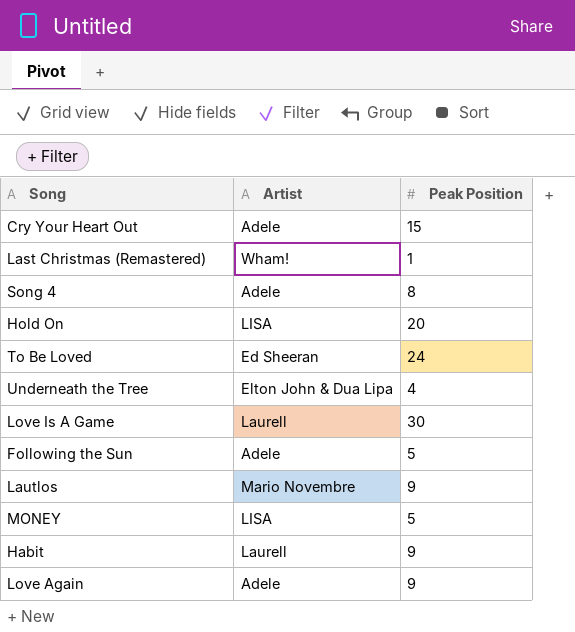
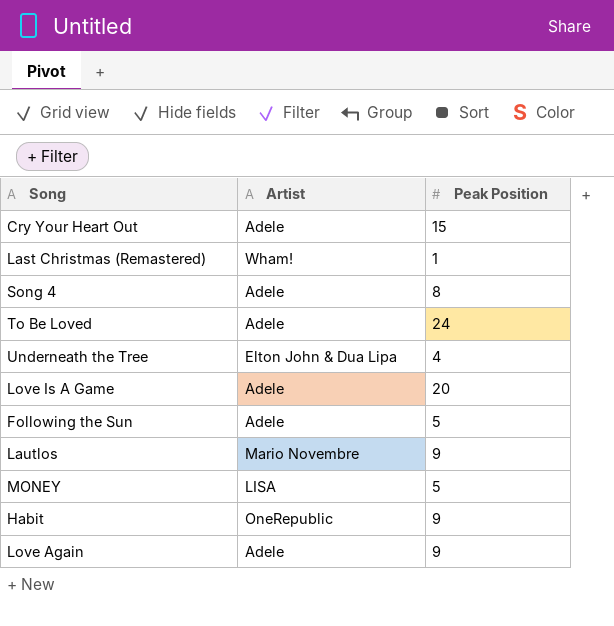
row Hold On: LISA | 20 -> none
To Be Loved | Artist: Ed Sheeran -> Adele
Love Is A Game | Artist: Laurell -> Adele
Love Is A Game | Peak Position: 30 -> 20
Habit | Artist: Laurell -> OneRepublic

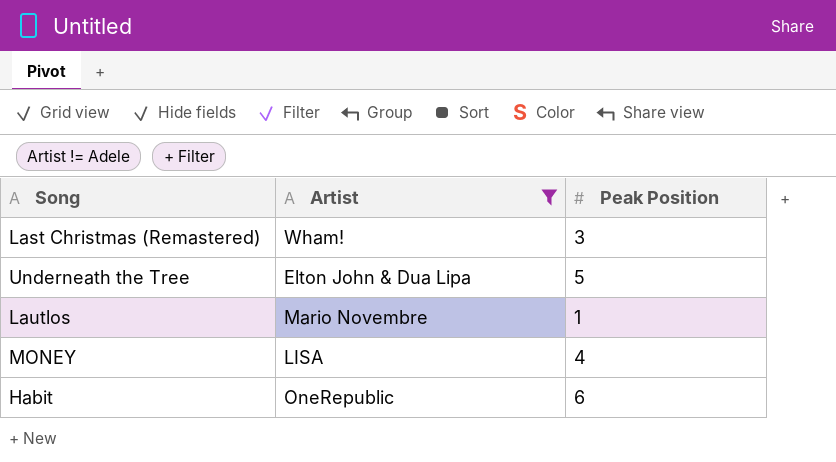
filter: none -> Artist != Adele
Last Christmas (Remastered) | Peak Position: 1 -> 3
Underneath the Tree | Peak Position: 4 -> 5
Lautlos | Peak Position: 9 -> 1
MONEY | Peak Position: 5 -> 4
Habit | Peak Position: 9 -> 6

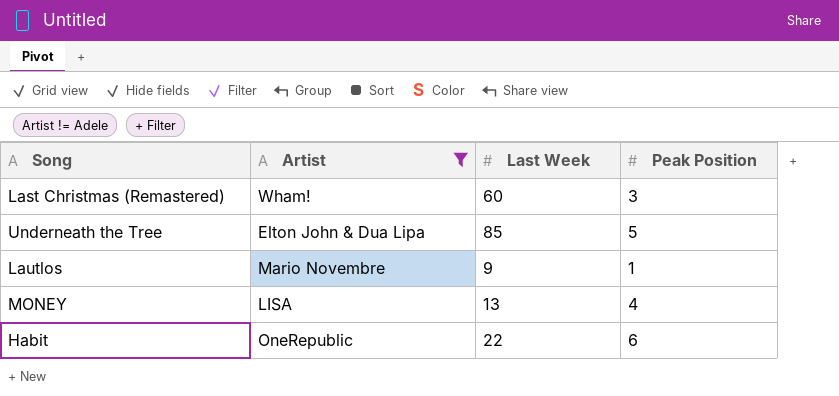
column Last Week | position: none -> 3

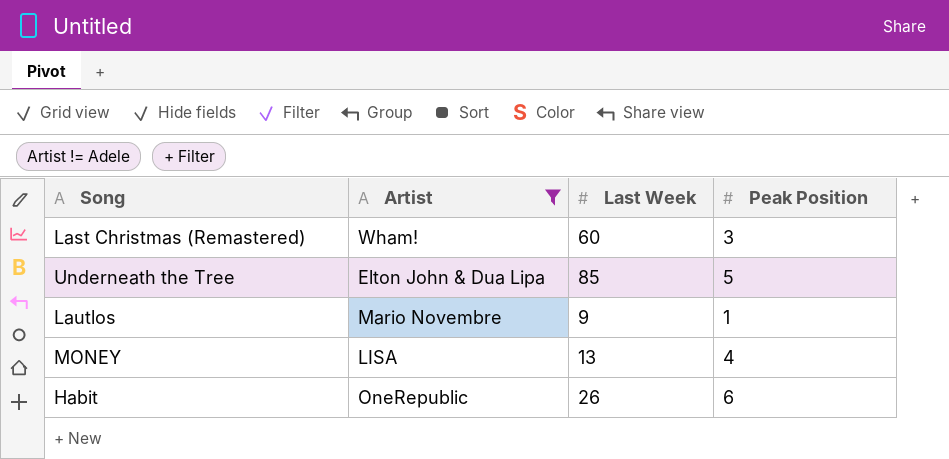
Habit | Last Week: 22 -> 26

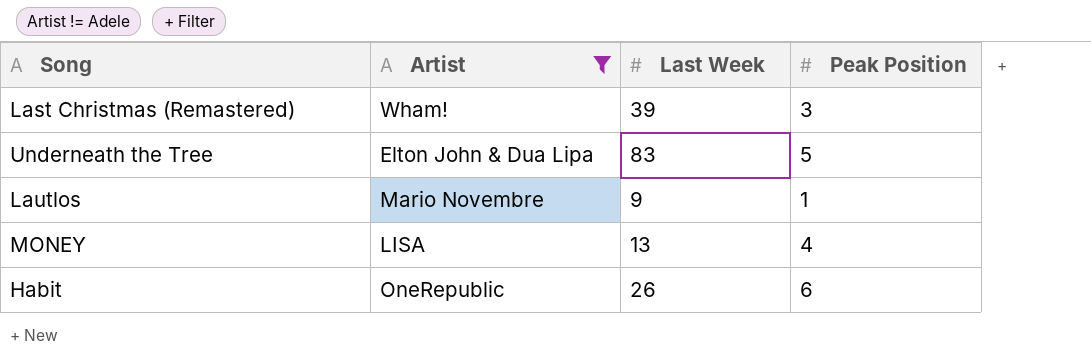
Last Christmas (Remastered) | Last Week: 60 -> 39
Underneath the Tree | Last Week: 85 -> 83

